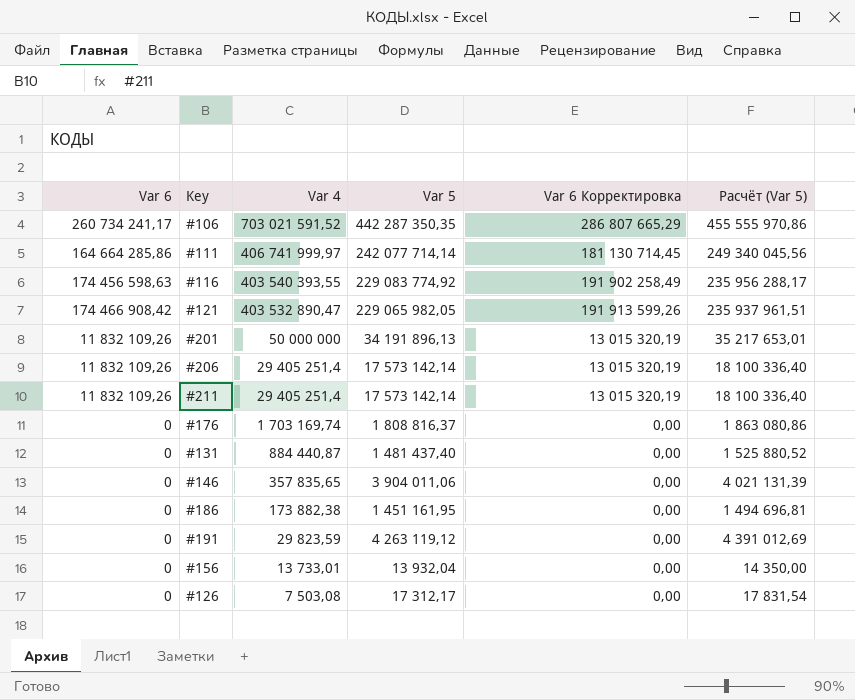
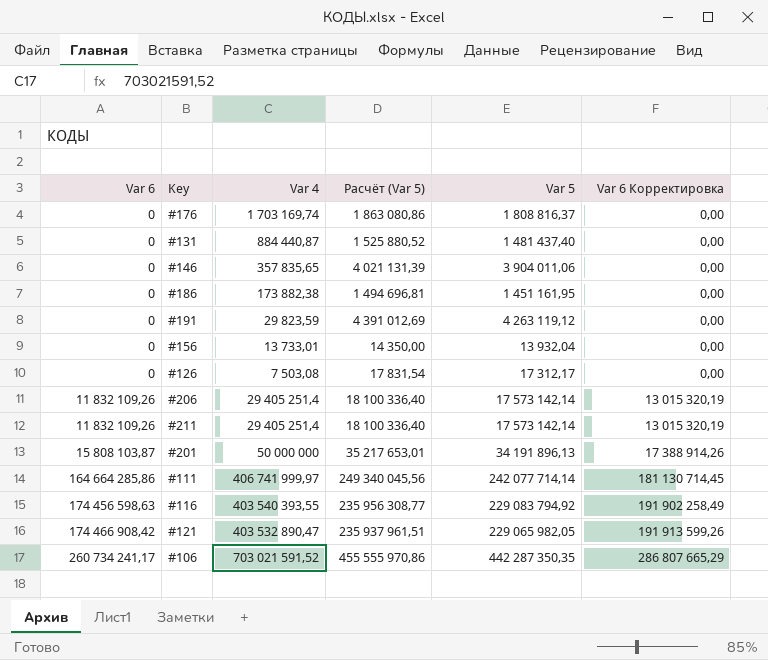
row order: Var 4 descending -> Var 6 ascending
column Расчёт (Var 5) | position: 6 -> 4
#201 | Var 6: 11 832 109,26 -> 15 808 103,87
#201 | Var 6 Корректировка: 13 015 320,19 -> 17 388 914,26
#116 | Расчёт (Var 5): 235 956 288,17 -> 235 956 308,77
#116 | Var 5: 229 083 774,92 -> 229 083 794,92

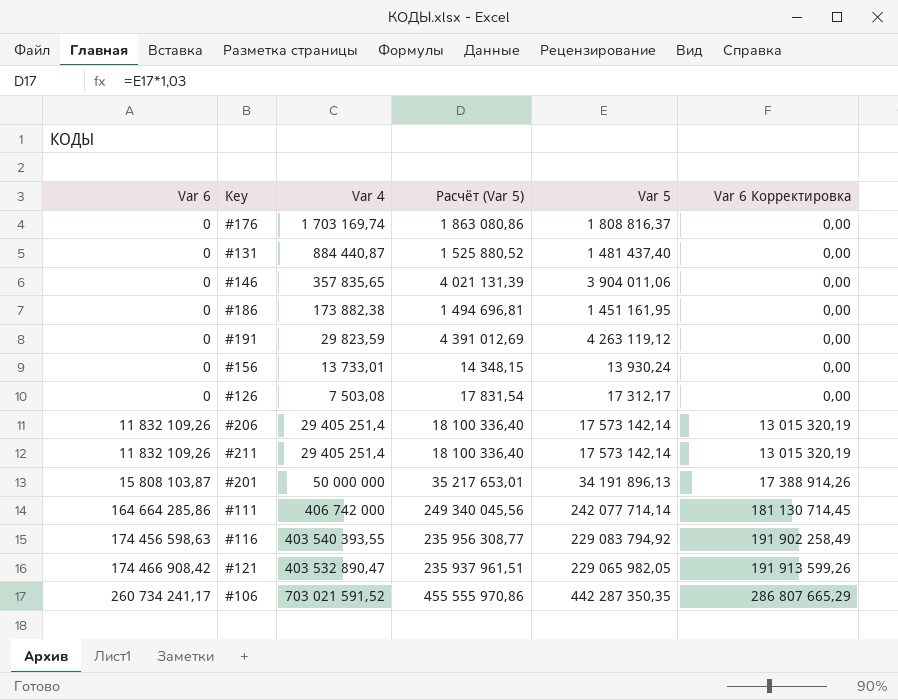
#156 | Расчёт (Var 5): 14 350,00 -> 14 348,15
#156 | Var 5: 13 932,04 -> 13 930,24
#111 | Var 4: 406 741 999,97 -> 406 742 000

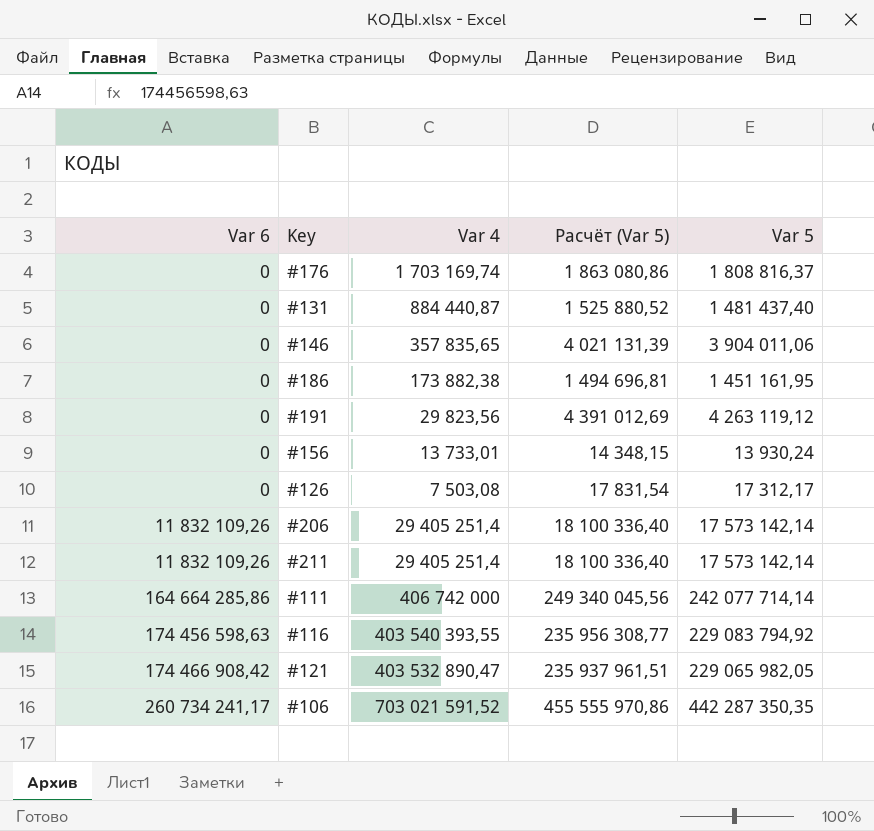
column Var 6 Корректировка | formula: [Var 6] * 1,1 -> none
row #201: 15 808 103,87 | 50 000 000 | 35 217 653,01 | 34 191 896,13 | 17 388 914,26 -> none
#191 | Var 4: 29 823,59 -> 29 823,56

